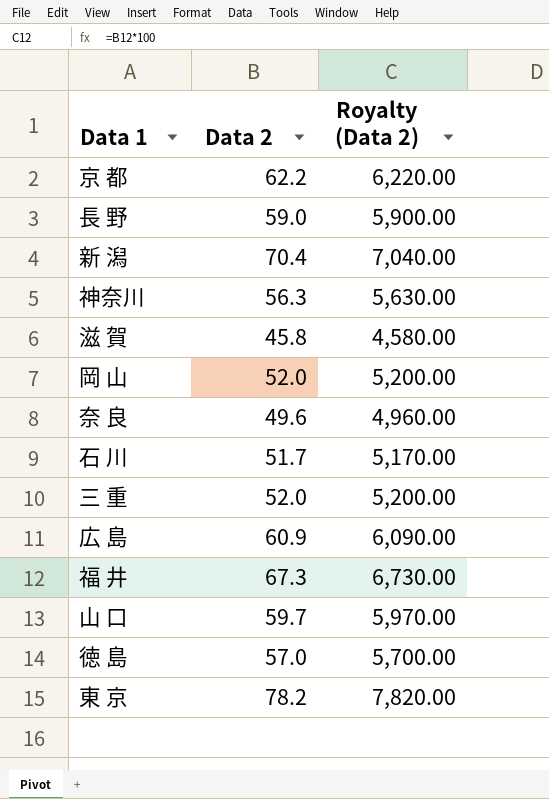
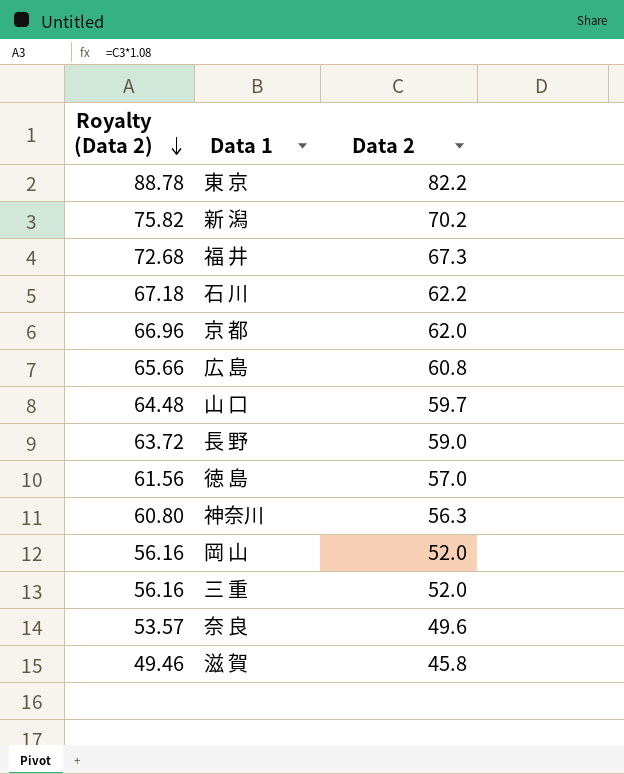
row order: none -> Royalty (Data 2) descending
column Royalty (Data 2) | formula: [Data 2] * 100 -> [Data 2] * 1.08
column Royalty (Data 2) | position: 3 -> 1
東 京 | Data 2: 78.2 -> 82.2
新 潟 | Data 2: 70.4 -> 70.2
石 川 | Data 2: 51.7 -> 62.2
京 都 | Data 2: 62.2 -> 62.0
広 島 | Data 2: 60.9 -> 60.8

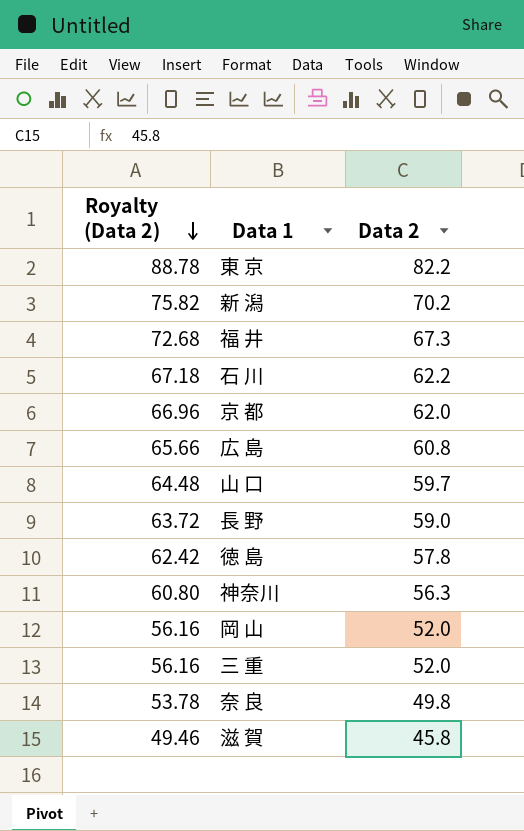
徳 島 | Royalty (Data 2): 61.56 -> 62.42
徳 島 | Data 2: 57.0 -> 57.8
奈 良 | Royalty (Data 2): 53.57 -> 53.78
奈 良 | Data 2: 49.6 -> 49.8

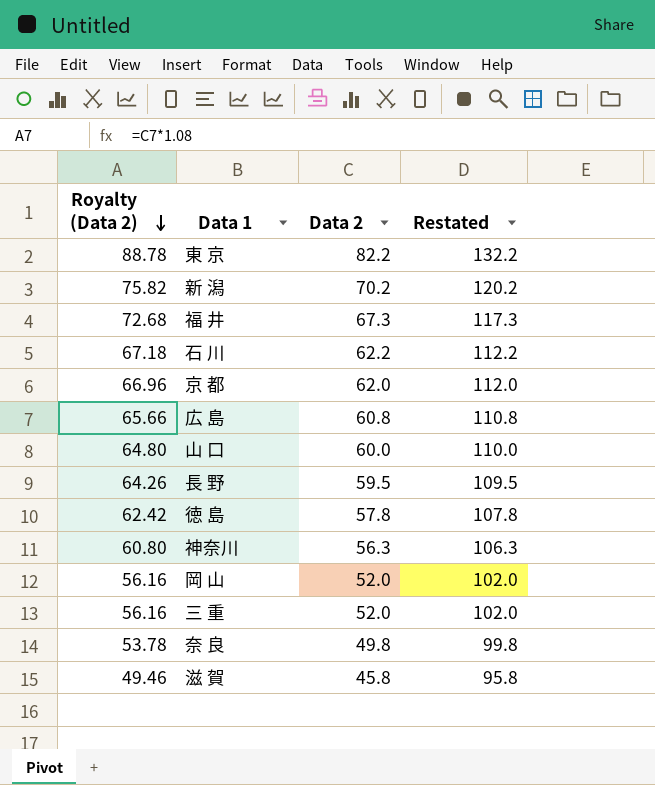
column Restated | formula: none -> [Data 2] + 50
山 口 | Royalty (Data 2): 64.48 -> 64.80
山 口 | Data 2: 59.7 -> 60.0
長 野 | Royalty (Data 2): 63.72 -> 64.26
長 野 | Data 2: 59.0 -> 59.5

